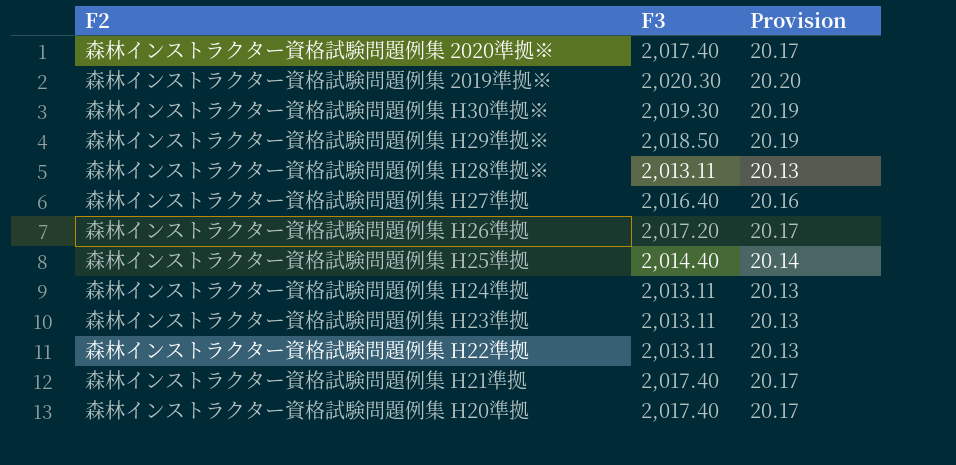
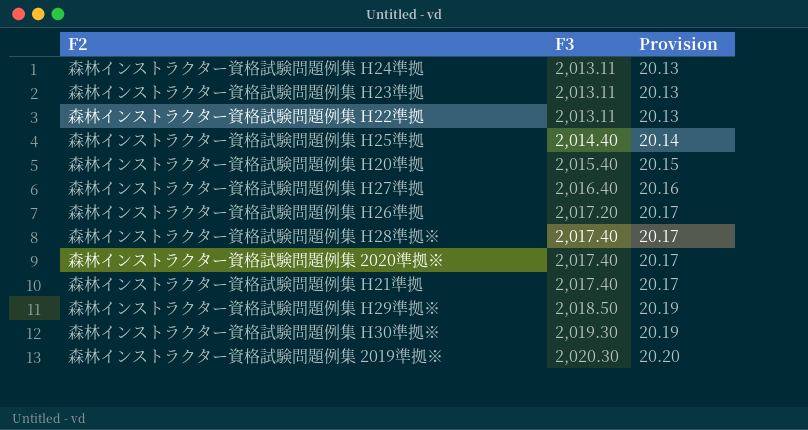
row order: none -> F3 ascending
森林インストラクター資格試験問題例集 H20準拠 | F3: 2,017.40 -> 2,015.40
森林インストラクター資格試験問題例集 H20準拠 | Provision: 20.17 -> 20.15
森林インストラクター資格試験問題例集 H28準拠※ | F3: 2,013.11 -> 2,017.40
森林インストラクター資格試験問題例集 H28準拠※ | Provision: 20.13 -> 20.17

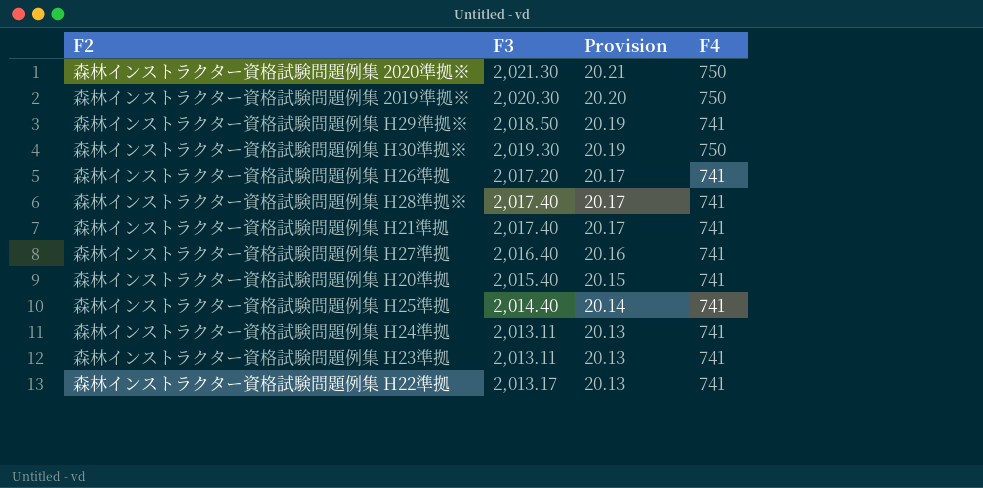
row order: F3 ascending -> Provision descending
column F4 | position: none -> 4
森林インストラクター資格試験問題例集 2020準拠※ | F3: 2,017.40 -> 2,021.30
森林インストラクター資格試験問題例集 2020準拠※ | Provision: 20.17 -> 20.21
森林インストラクター資格試験問題例集 H22準拠 | F3: 2,013.11 -> 2,013.17

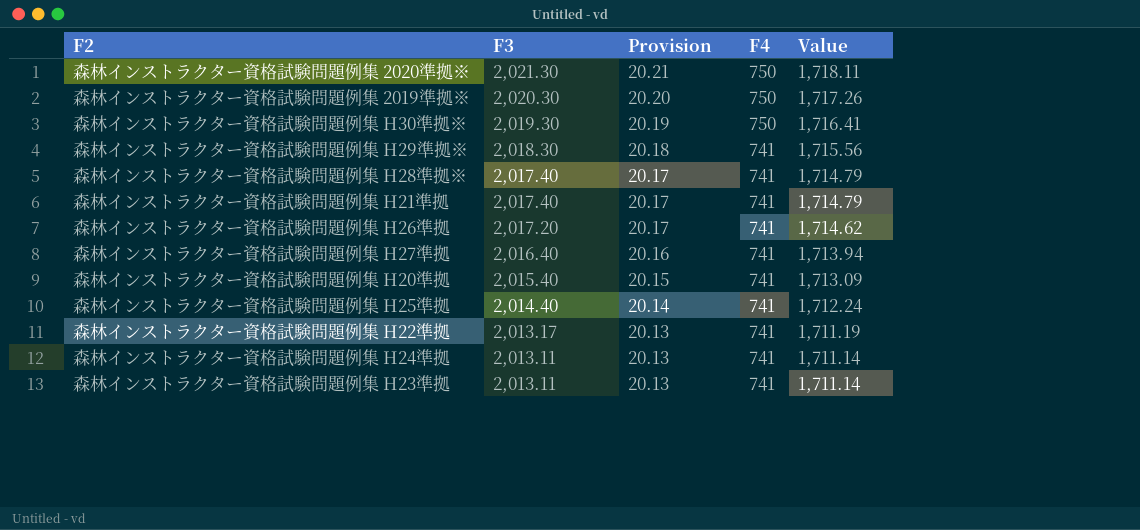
row order: Provision descending -> F3 descending
column Value | formula: none -> [F3] * 0.85
森林インストラクター資格試験問題例集 H29準拠※ | F3: 2,018.50 -> 2,018.30
森林インストラクター資格試験問題例集 H29準拠※ | Provision: 20.19 -> 20.18

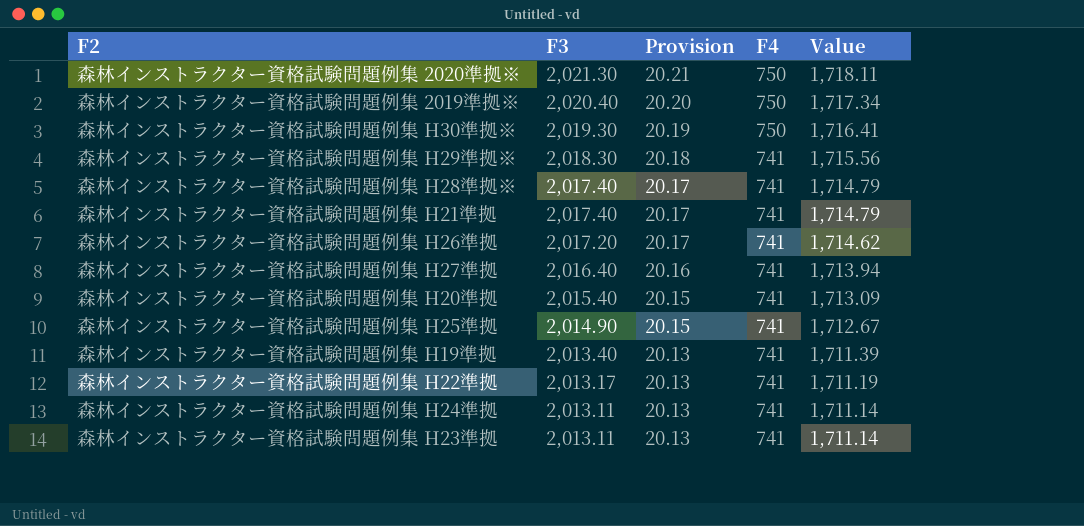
森林インストラクター資格試験問題例集 2019準拠※ | F3: 2,020.30 -> 2,020.40
森林インストラクター資格試験問題例集 2019準拠※ | Value: 1,717.26 -> 1,717.34
森林インストラクター資格試験問題例集 H25準拠 | F3: 2,014.40 -> 2,014.90
森林インストラクター資格試験問題例集 H25準拠 | Provision: 20.14 -> 20.15
森林インストラクター資格試験問題例集 H25準拠 | Value: 1,712.24 -> 1,712.67
row 森林インストラクター資格試験問題例集 H19準拠: none -> 2,013.40 | 20.13 | 741 | 1,711.39

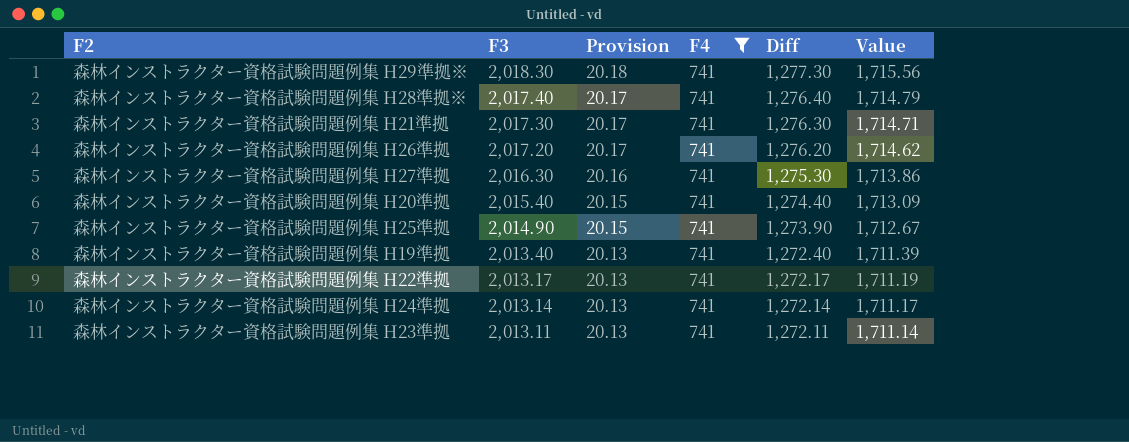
filter: none -> F4 = 741
column Diff | formula: none -> [F3] - [F4]
森林インストラクター資格試験問題例集 H21準拠 | F3: 2,017.40 -> 2,017.30
森林インストラクター資格試験問題例集 H21準拠 | Value: 1,714.79 -> 1,714.71
森林インストラクター資格試験問題例集 H27準拠 | F3: 2,016.40 -> 2,016.30
森林インストラクター資格試験問題例集 H27準拠 | Value: 1,713.94 -> 1,713.86
森林インストラクター資格試験問題例集 H24準拠 | F3: 2,013.11 -> 2,013.14
森林インストラクター資格試験問題例集 H24準拠 | Value: 1,711.14 -> 1,711.17

